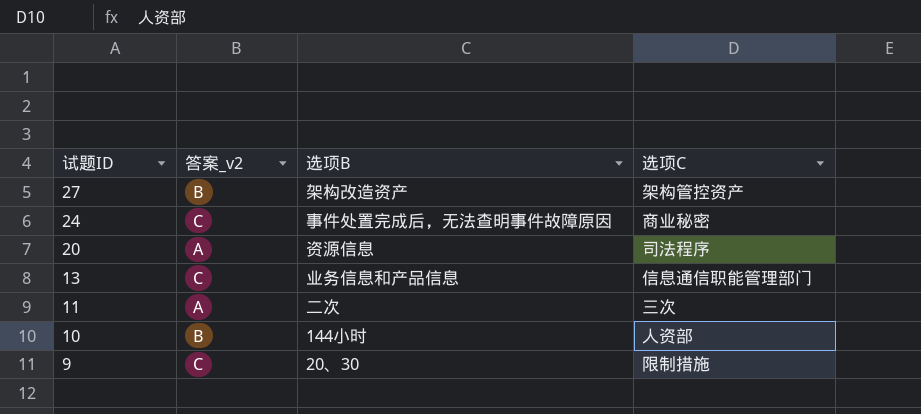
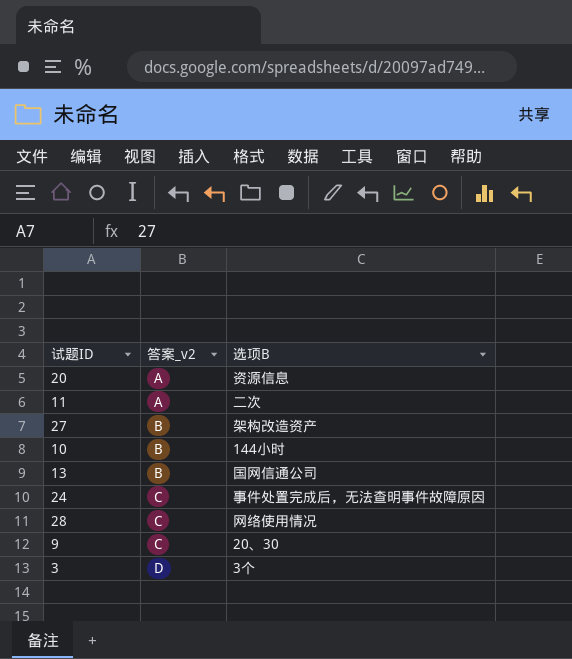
row order: 试题ID descending -> 答案_v2 ascending
column 选项C | position: 4 -> none
13 | 答案_v2: C -> B
13 | 选项B: 业务信息和产品信息 -> 国网信通公司
row 28: none -> C | 网络使用情况
row 3: none -> D | 3个

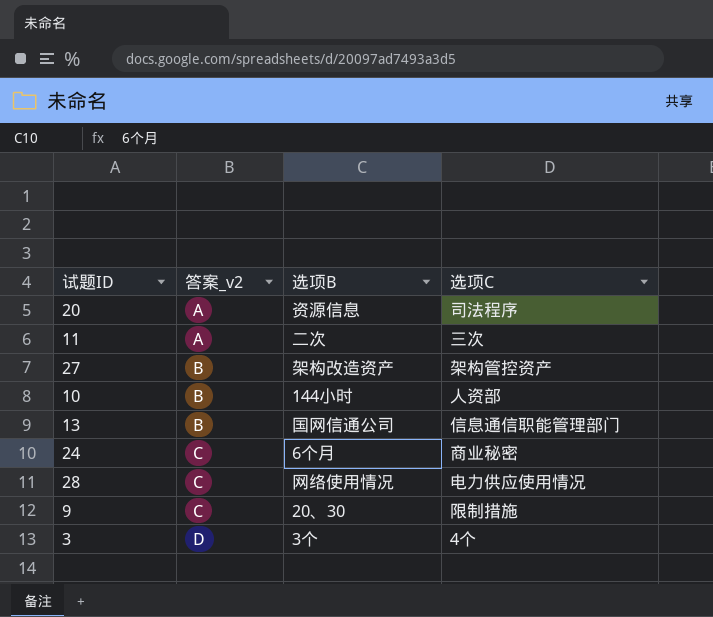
column 选项C | position: none -> 4
24 | 选项B: 事件处置完成后，无法查明事件故障原因 -> 6个月

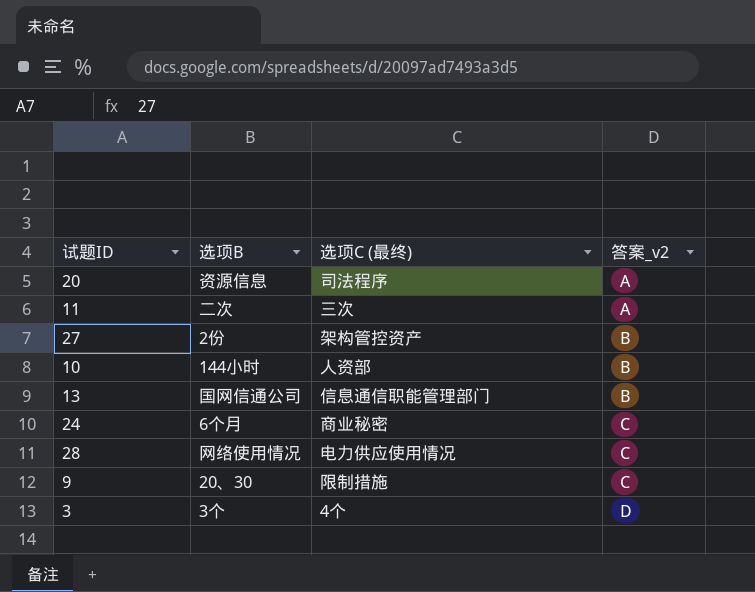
column name: 选项C -> 选项C (最终)
column 答案_v2 | position: 2 -> 4
27 | 选项B: 架构改造资产 -> 2份

